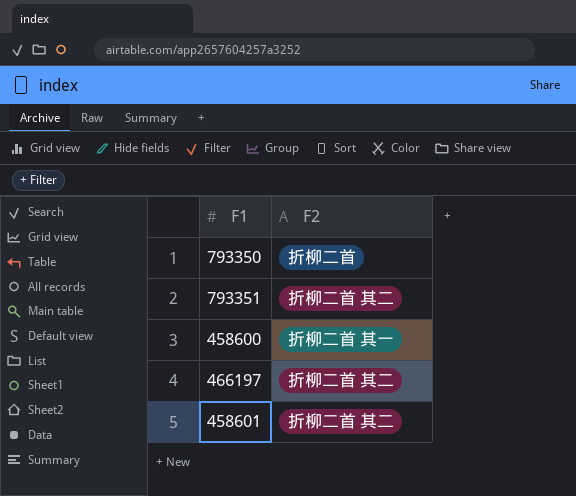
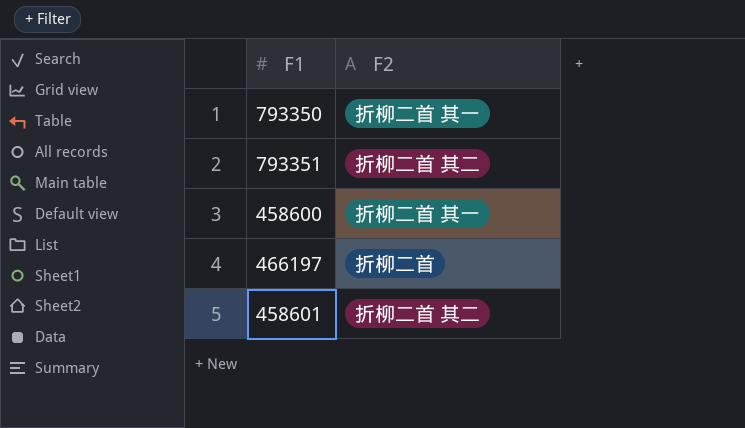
793350 | F2: 折柳二首 -> 折柳二首 其一
466197 | F2: 折柳二首 其二 -> 折柳二首

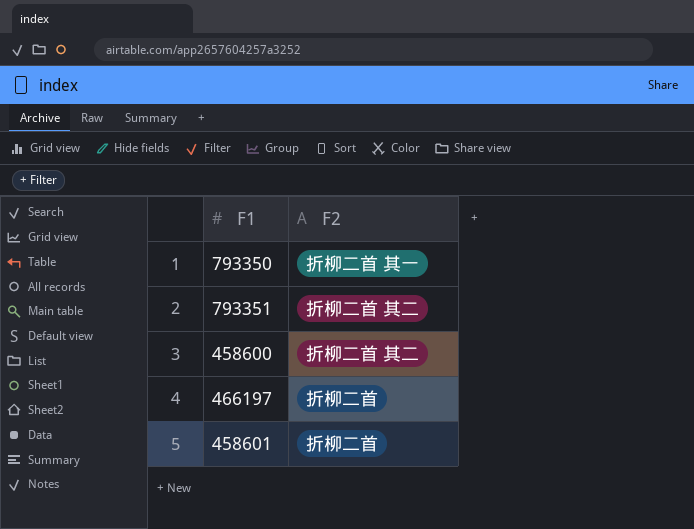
458600 | F2: 折柳二首 其一 -> 折柳二首 其二
458601 | F2: 折柳二首 其二 -> 折柳二首

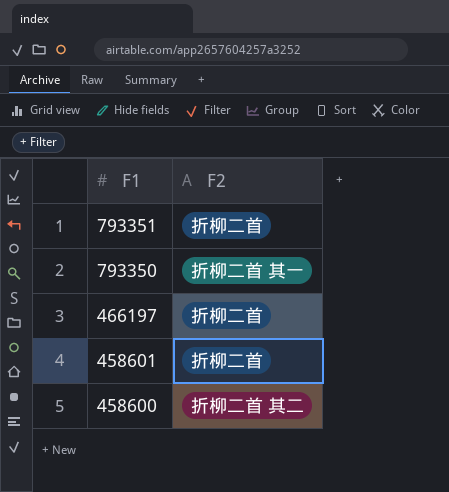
row order: none -> F1 descending
793351 | F2: 折柳二首 其二 -> 折柳二首

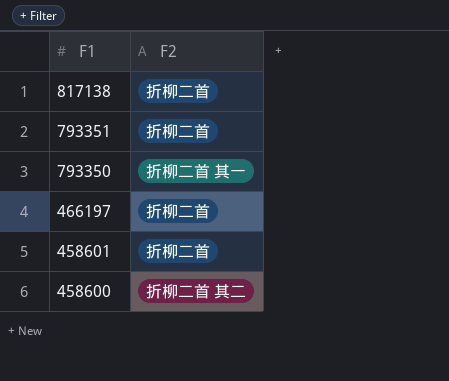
row 817138: none -> 折柳二首

